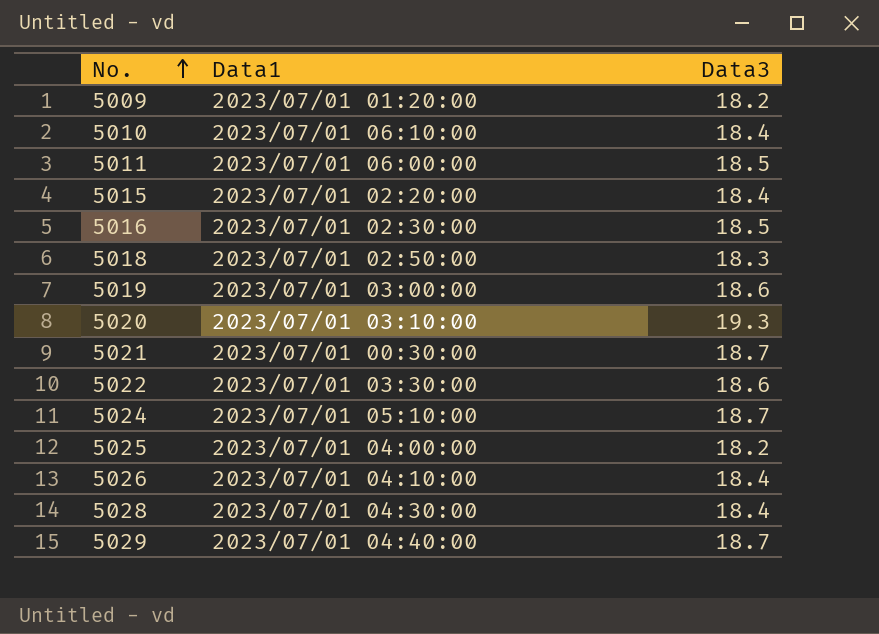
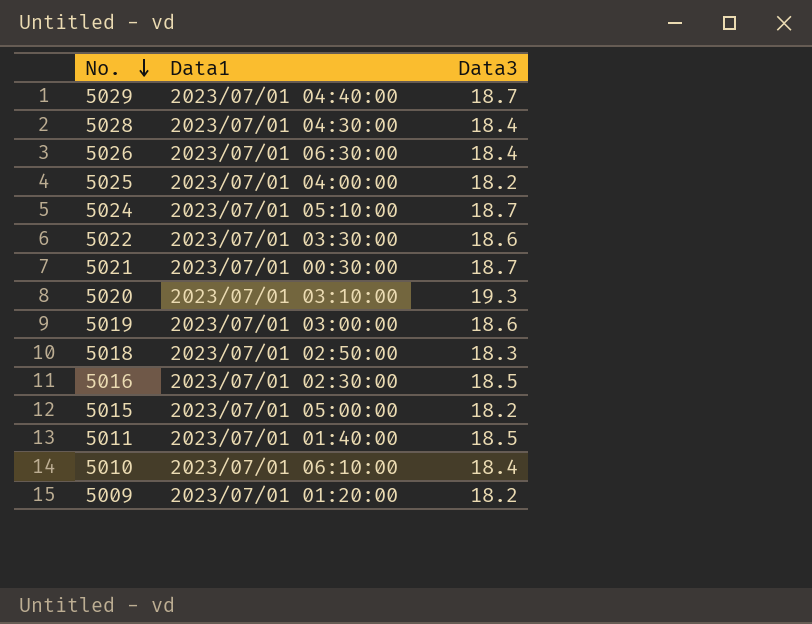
row order: No. ascending -> No. descending
5026 | Data1: 2023/07/01 04:10:00 -> 2023/07/01 06:30:00
5015 | Data1: 2023/07/01 02:20:00 -> 2023/07/01 05:00:00
5015 | Data3: 18.4 -> 18.2
5011 | Data1: 2023/07/01 06:00:00 -> 2023/07/01 01:40:00

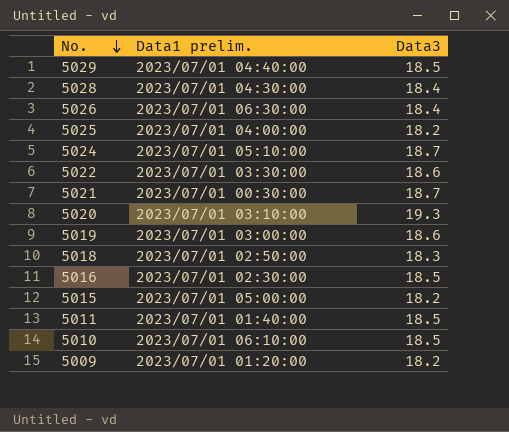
column name: Data1 -> Data1 prelim.
5029 | Data3: 18.7 -> 18.5
5010 | Data3: 18.4 -> 18.5

